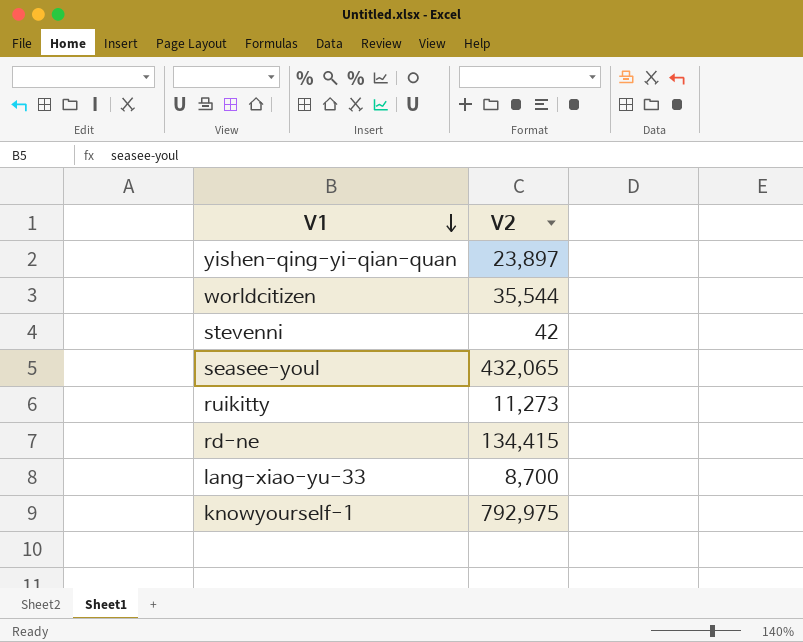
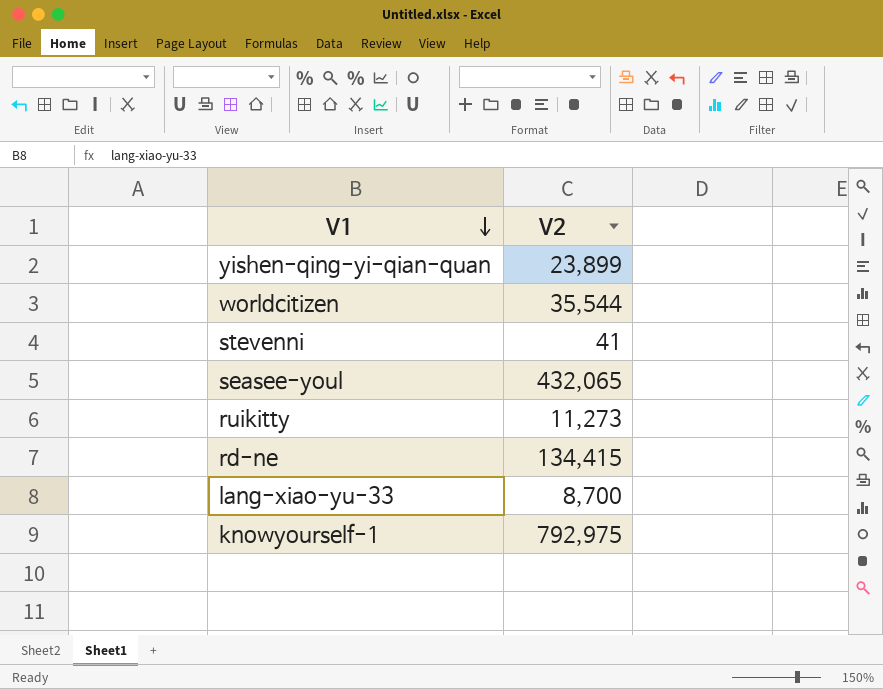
yishen-qing-yi-qian-quan | V2: 23,897 -> 23,899
stevenni | V2: 42 -> 41

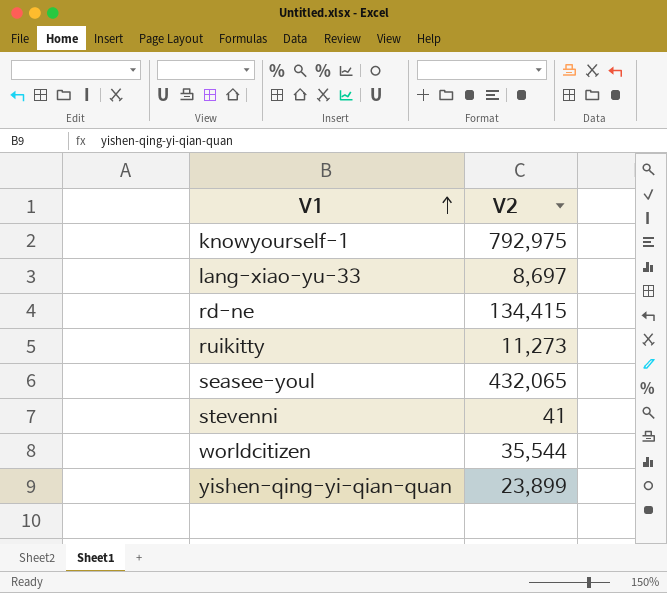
row order: V1 descending -> V1 ascending
lang-xiao-yu-33 | V2: 8,700 -> 8,697

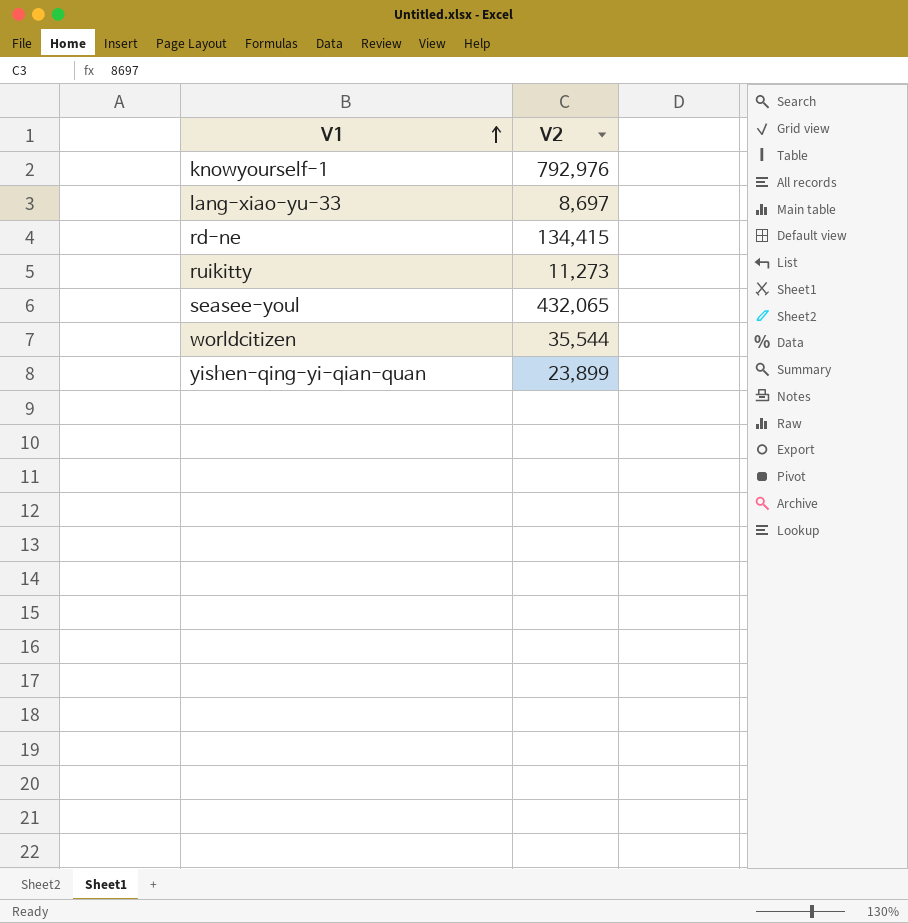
row stevenni: 41 -> none
knowyourself-1 | V2: 792,975 -> 792,976

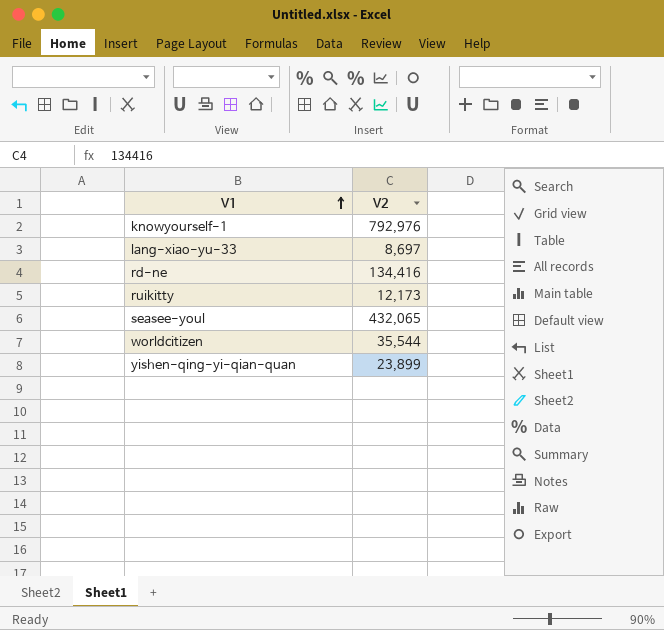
rd-ne | V2: 134,415 -> 134,416
ruikitty | V2: 11,273 -> 12,173

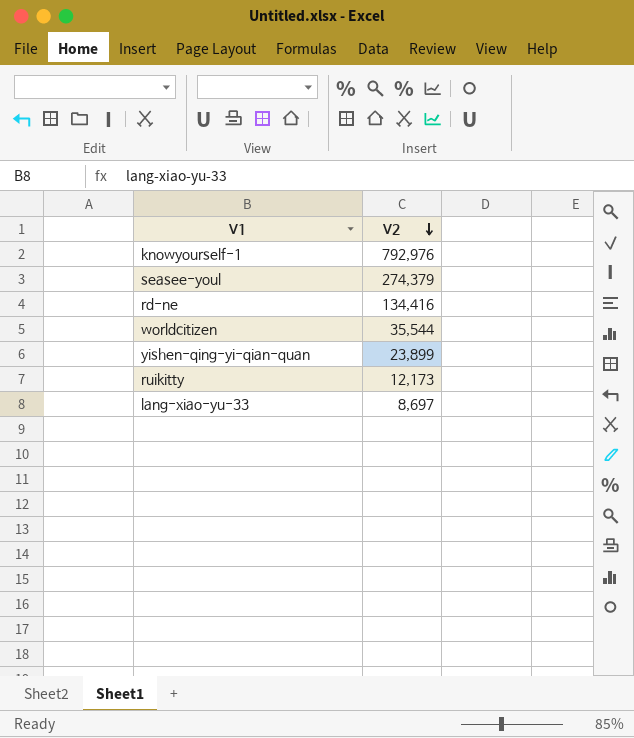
row order: V1 ascending -> V2 descending
seasee-youl | V2: 432,065 -> 274,379

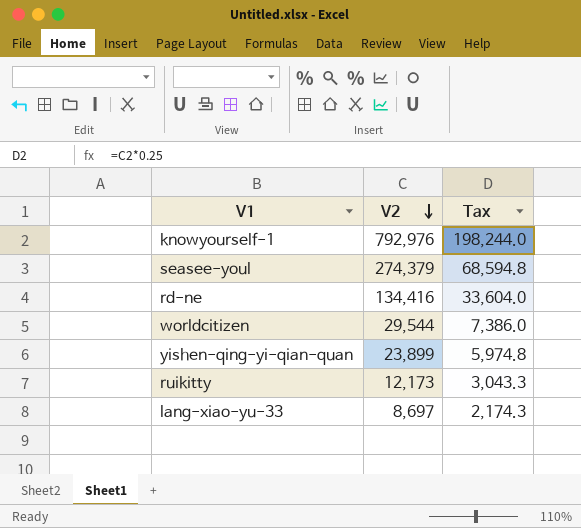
column Tax | formula: none -> [V2] * 0.25
worldcitizen | V2: 35,544 -> 29,544

